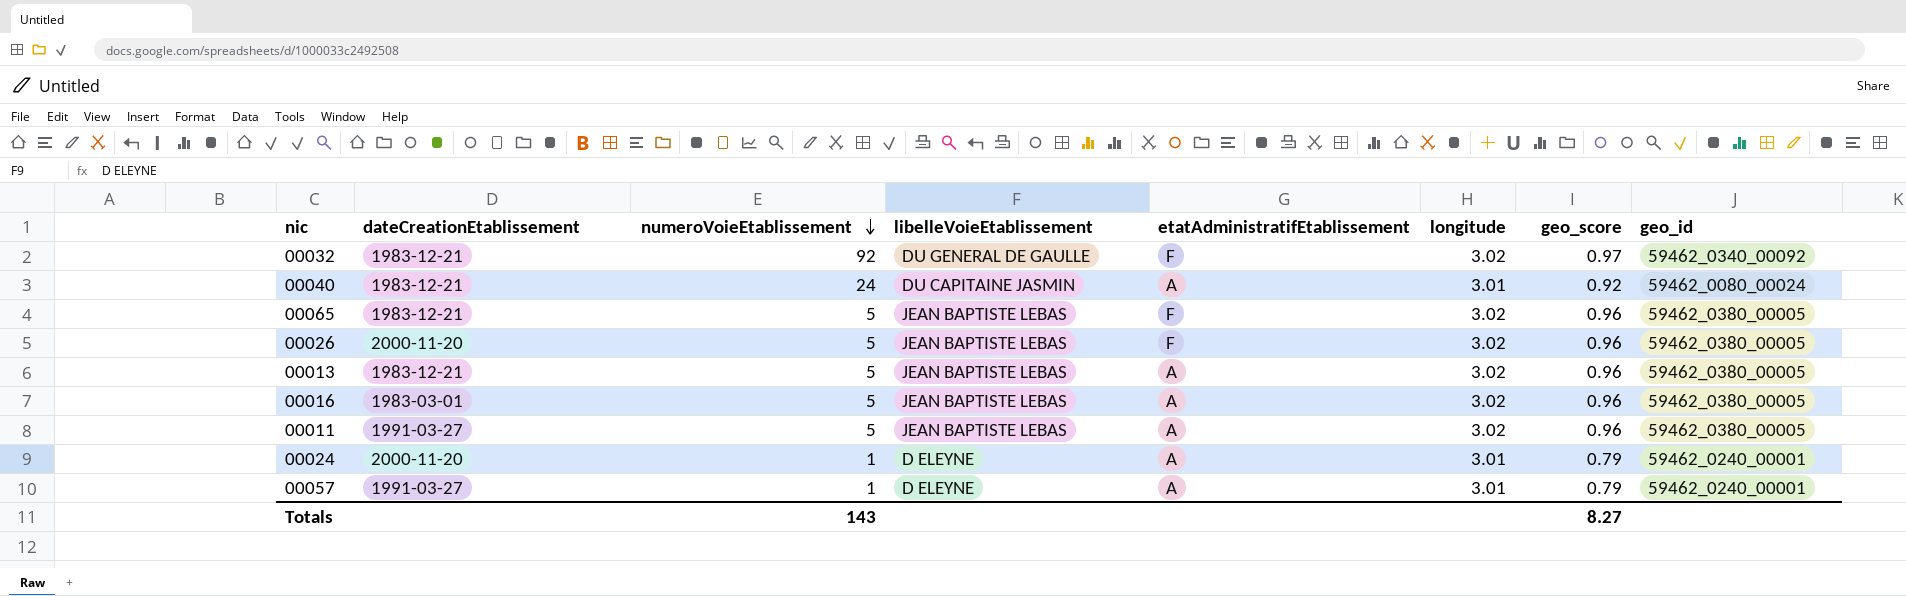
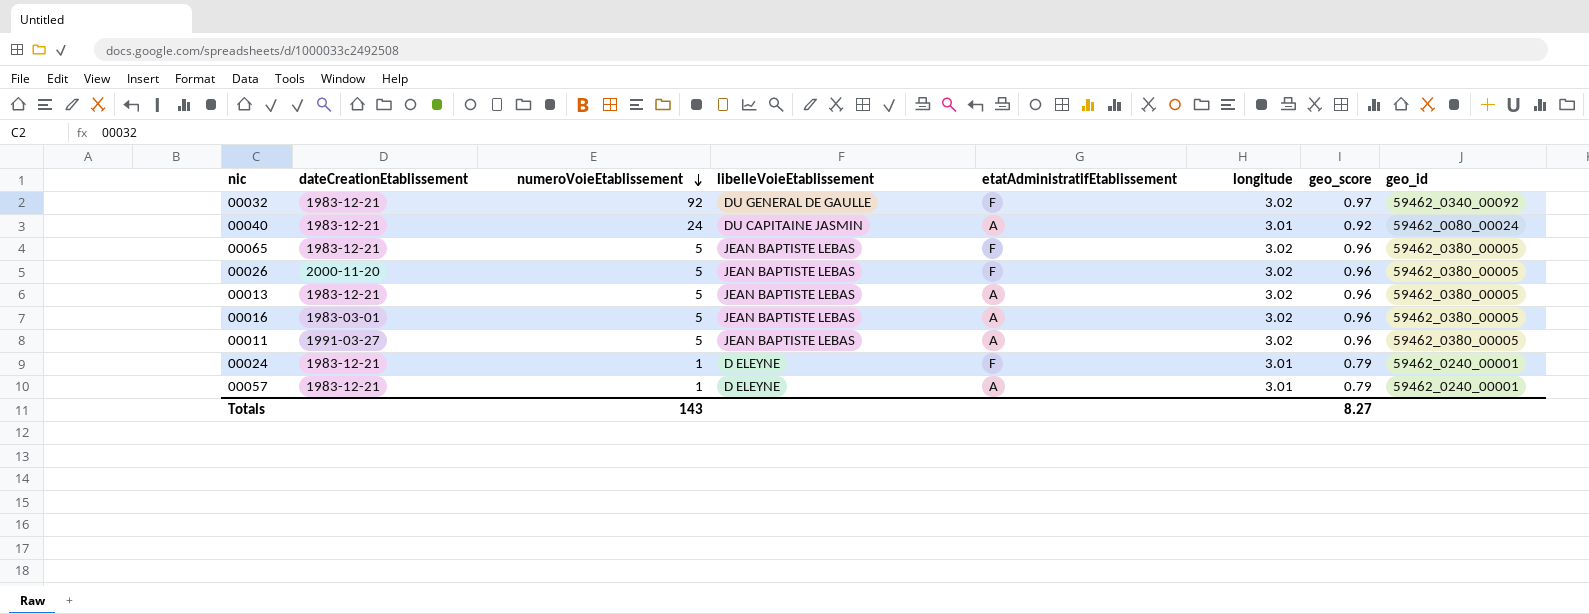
00024 | dateCreationEtablissement: 2000-11-20 -> 1983-12-21
00024 | etatAdministratifEtablissement: A -> F
00057 | dateCreationEtablissement: 1991-03-27 -> 1983-12-21

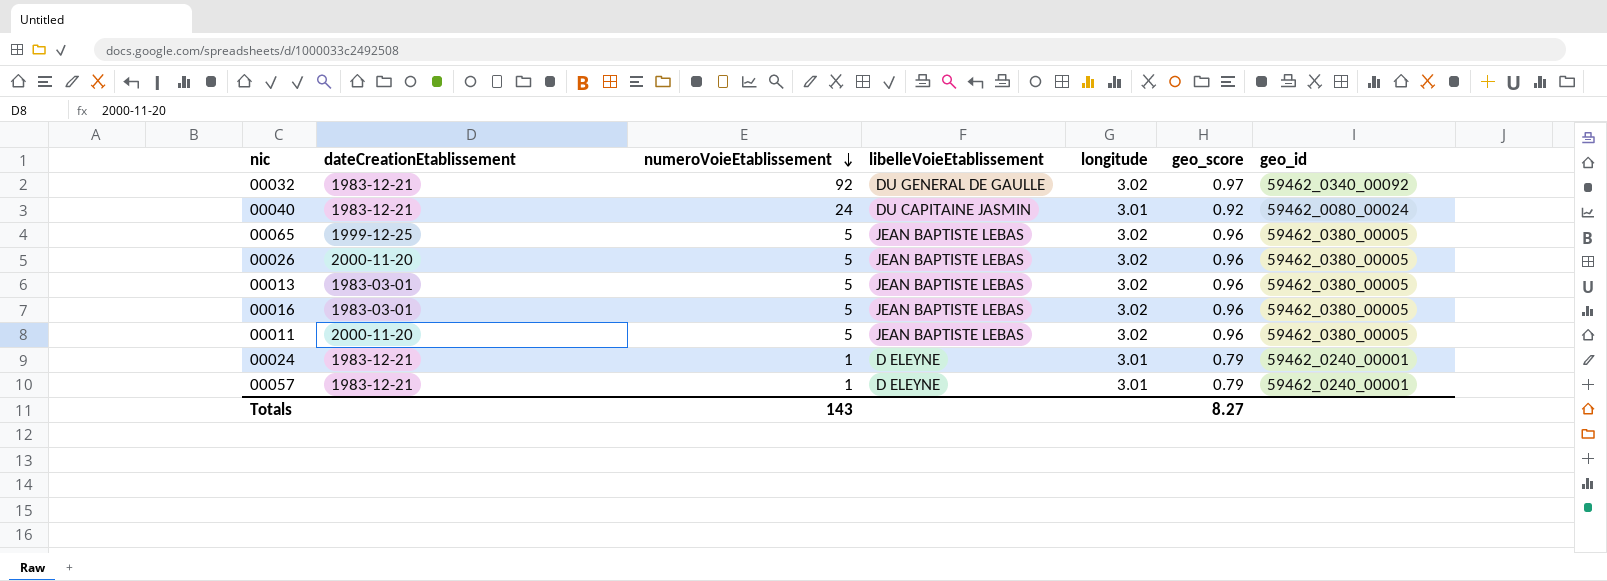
column etatAdministratifEtablissement | position: 5 -> none
00065 | dateCreationEtablissement: 1983-12-21 -> 1999-12-25
00013 | dateCreationEtablissement: 1983-12-21 -> 1983-03-01
00011 | dateCreationEtablissement: 1991-03-27 -> 2000-11-20

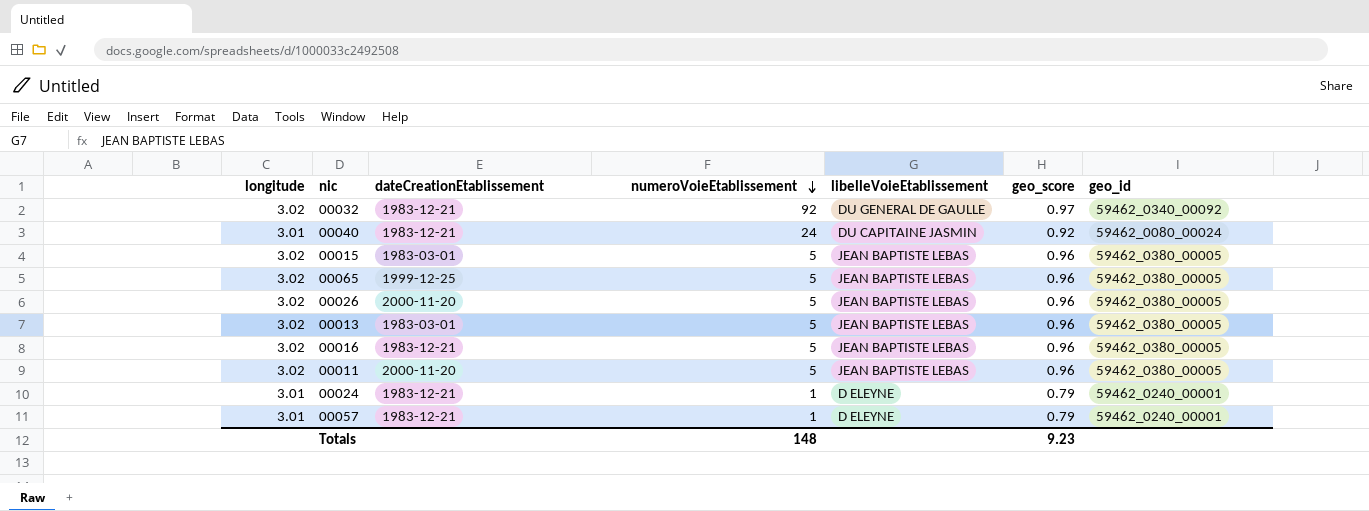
column longitude | position: 5 -> 1
row 00015: none -> 3.02 | 1983-03-01 | 5 | JEAN BAPTISTE LEBAS | 0.96 | 59462_0380_00005
00016 | dateCreationEtablissement: 1983-03-01 -> 1983-12-21
Totals | numeroVoieEtablissement: 143 -> 148
Totals | geo_score: 8.27 -> 9.23

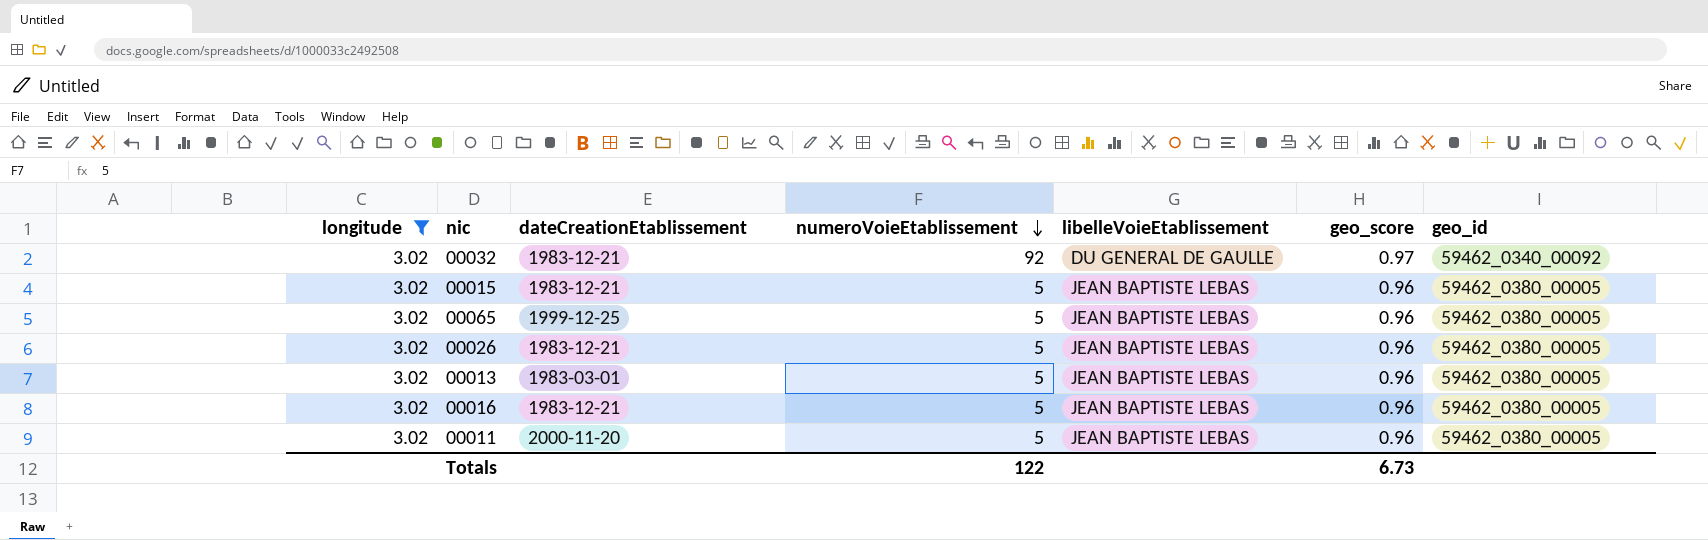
filter: none -> longitude = 3.02
00015 | dateCreationEtablissement: 1983-03-01 -> 1983-12-21
00026 | dateCreationEtablissement: 2000-11-20 -> 1983-12-21
Totals | numeroVoieEtablissement: 148 -> 122
Totals | geo_score: 9.23 -> 6.73

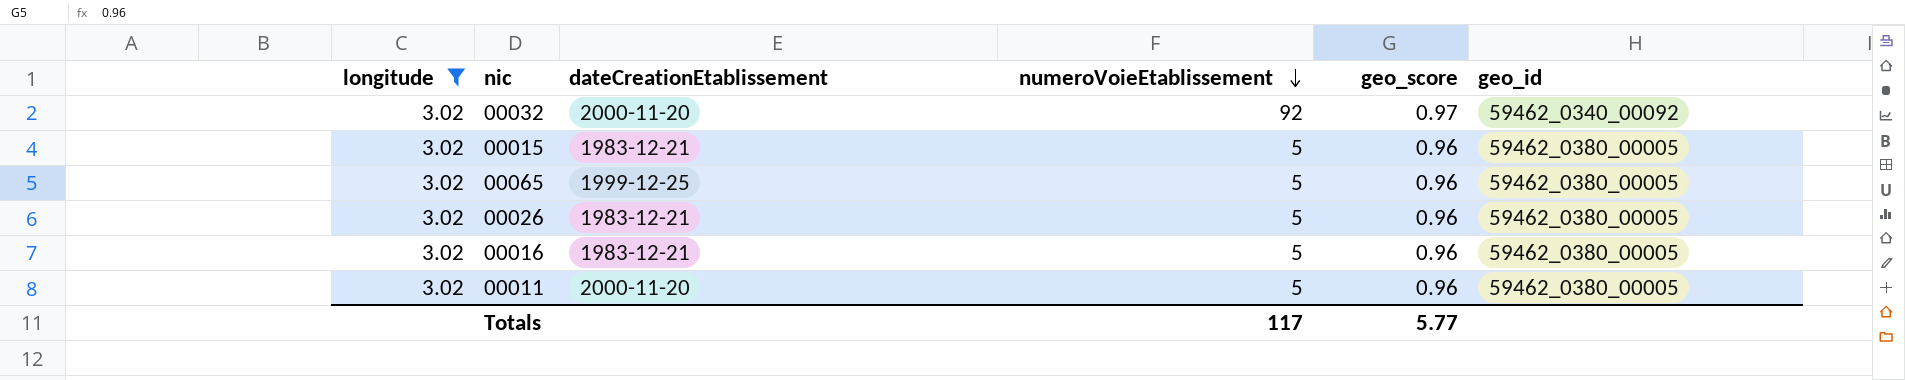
column libelleVoieEtablissement | position: 5 -> none
row 00013: 3.02 | 1983-03-01 | 5 | JEAN BAPTISTE LEBAS | 0.96 | 59462_0380_00005 -> none
00032 | dateCreationEtablissement: 1983-12-21 -> 2000-11-20
Totals | numeroVoieEtablissement: 122 -> 117
Totals | geo_score: 6.73 -> 5.77

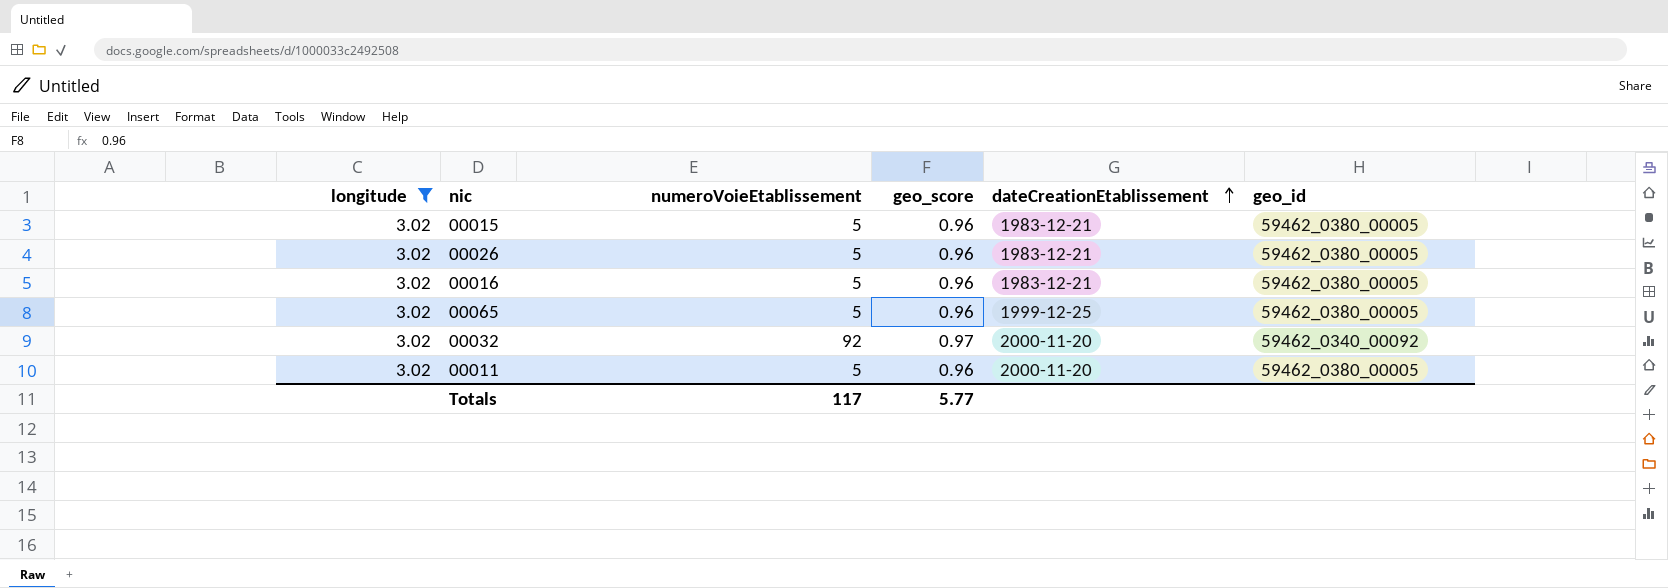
row order: numeroVoieEtablissement descending -> dateCreationEtablissement ascending
column dateCreationEtablissement | position: 3 -> 5

